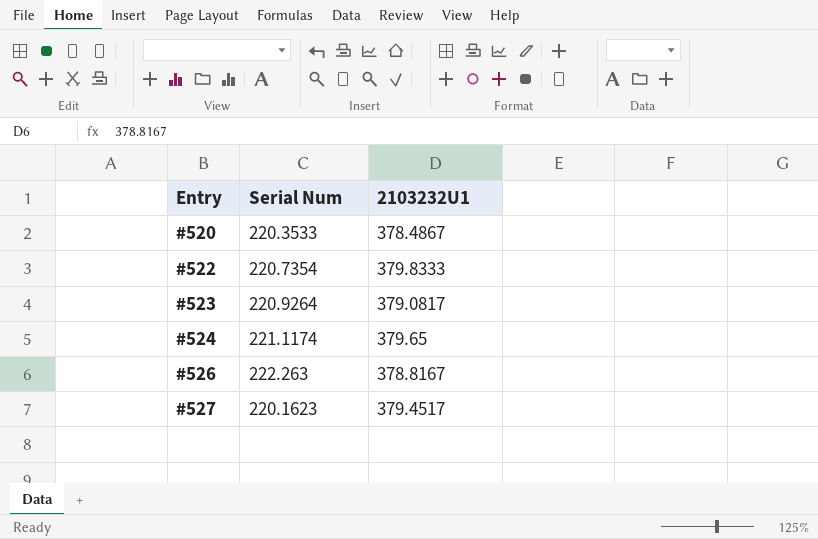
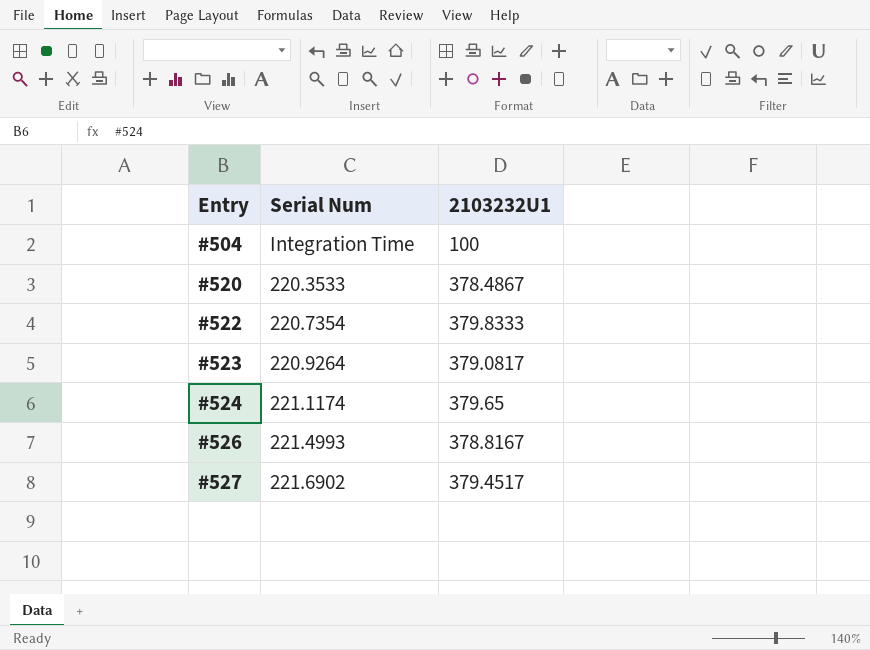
row #504: none -> Integration Time | 100
#526 | Serial Num: 222.263 -> 221.4993
#527 | Serial Num: 220.1623 -> 221.6902

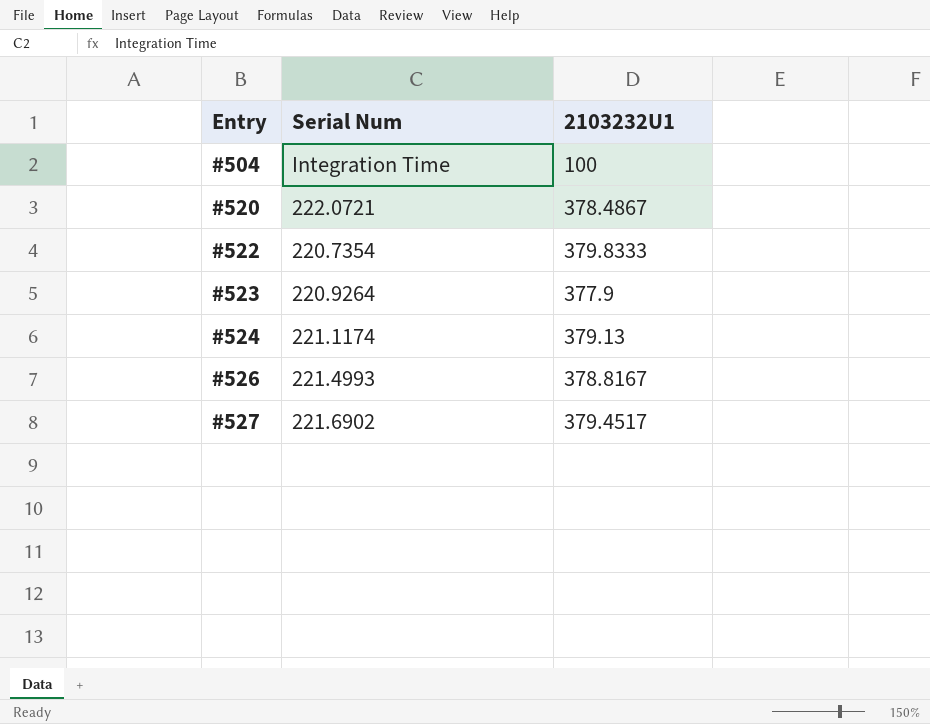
#520 | Serial Num: 220.3533 -> 222.0721
#523 | 2103232U1: 379.0817 -> 377.9
#524 | 2103232U1: 379.65 -> 379.13

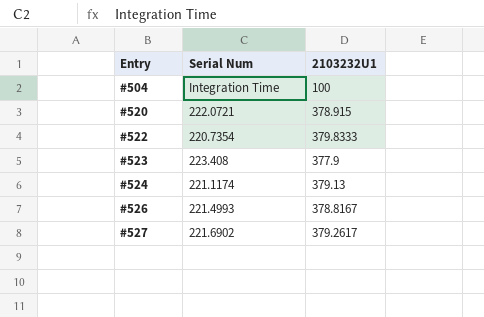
#520 | 2103232U1: 378.4867 -> 378.915
#523 | Serial Num: 220.9264 -> 223.408
#527 | 2103232U1: 379.4517 -> 379.2617

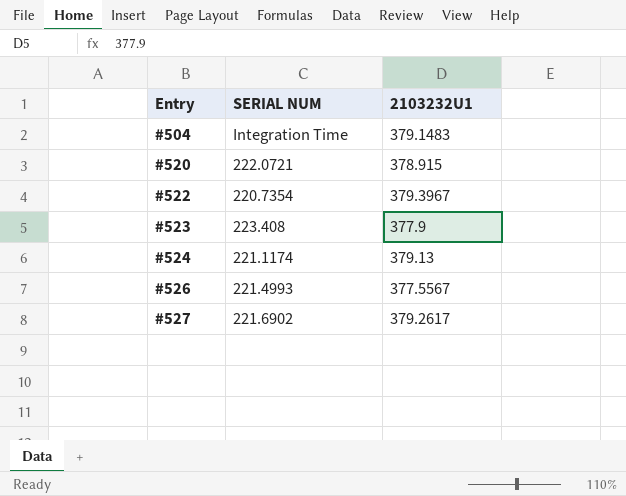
column name: Serial Num -> SERIAL NUM
#504 | 2103232U1: 100 -> 379.1483
#522 | 2103232U1: 379.8333 -> 379.3967
#526 | 2103232U1: 378.8167 -> 377.5567

